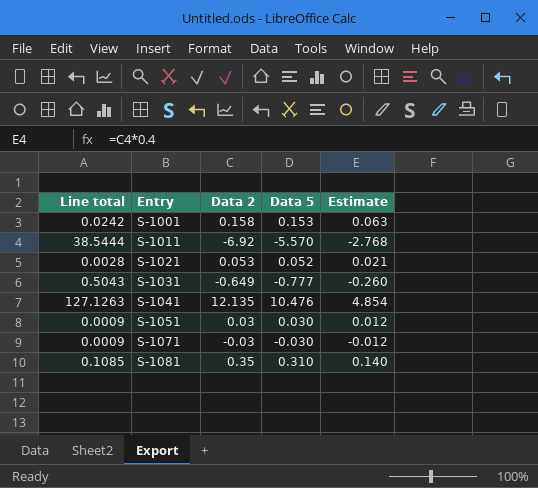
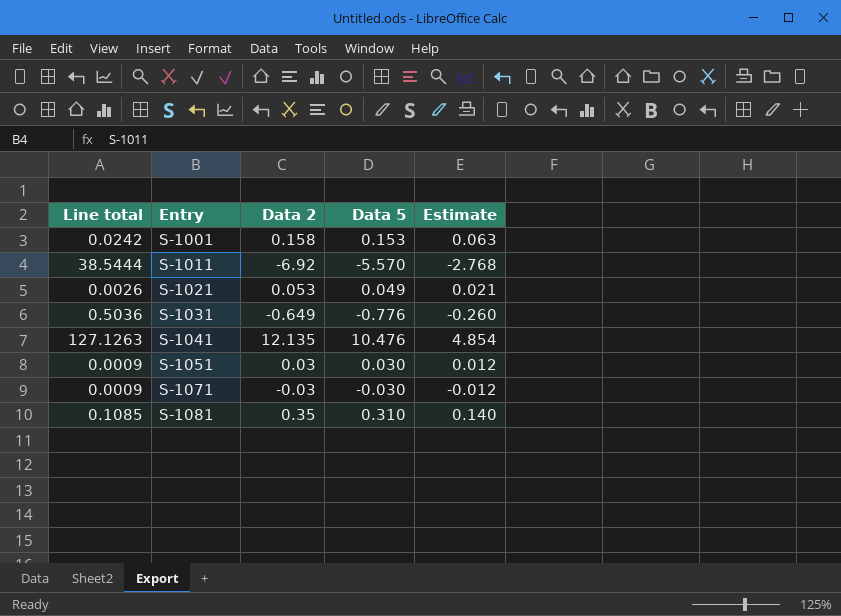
S-1021 | Line total: 0.0028 -> 0.0026
S-1021 | Data 5: 0.052 -> 0.049
S-1031 | Line total: 0.5043 -> 0.5036
S-1031 | Data 5: -0.777 -> -0.776

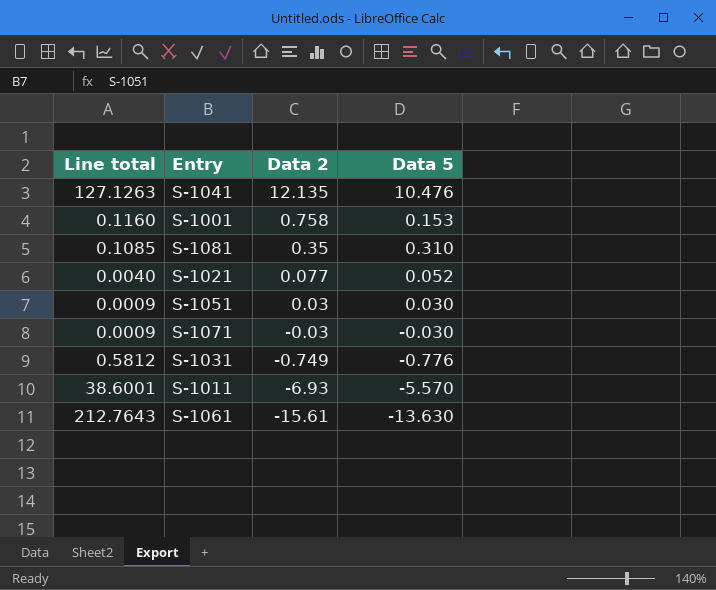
row order: Entry ascending -> Data 2 descending
column Estimate | formula: [Data 2] * 0.4 -> none
S-1001 | Line total: 0.0242 -> 0.1160
S-1001 | Data 2: 0.158 -> 0.758
S-1021 | Line total: 0.0026 -> 0.0040
S-1021 | Data 2: 0.053 -> 0.077
S-1021 | Data 5: 0.049 -> 0.052
S-1031 | Line total: 0.5036 -> 0.5812
S-1031 | Data 2: -0.649 -> -0.749
S-1011 | Line total: 38.5444 -> 38.6001
S-1011 | Data 2: -6.92 -> -6.93
row S-1061: none -> 212.7643 | -15.61 | -13.630

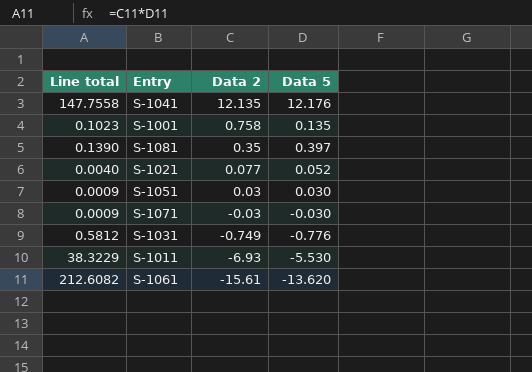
S-1041 | Line total: 127.1263 -> 147.7558
S-1041 | Data 5: 10.476 -> 12.176
S-1001 | Line total: 0.1160 -> 0.1023
S-1001 | Data 5: 0.153 -> 0.135
S-1081 | Line total: 0.1085 -> 0.1390
S-1081 | Data 5: 0.310 -> 0.397
S-1011 | Line total: 38.6001 -> 38.3229
S-1011 | Data 5: -5.570 -> -5.530
S-1061 | Line total: 212.7643 -> 212.6082
S-1061 | Data 5: -13.630 -> -13.620

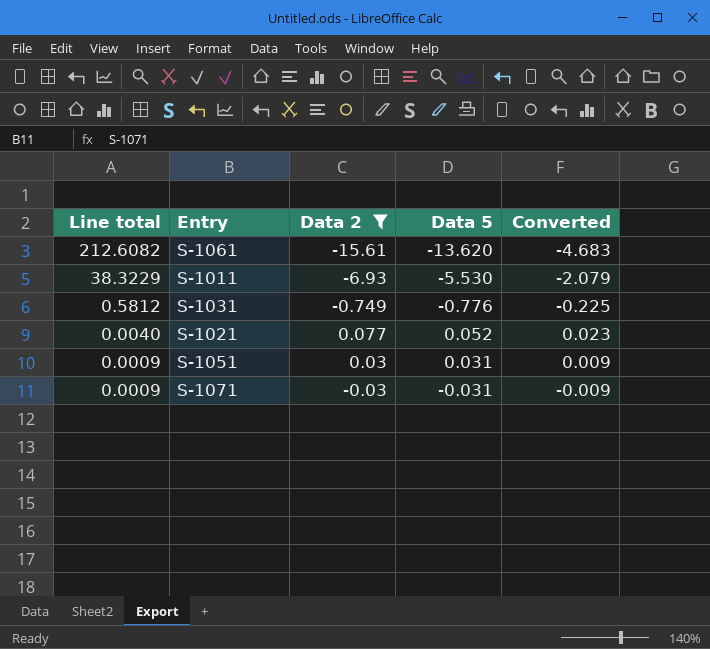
filter: none -> Data 2 <= 0.077
row order: Data 2 descending -> Line total descending
column Converted | formula: none -> [Data 2] * 0.3
S-1051 | Data 5: 0.030 -> 0.031
S-1071 | Data 5: -0.030 -> -0.031

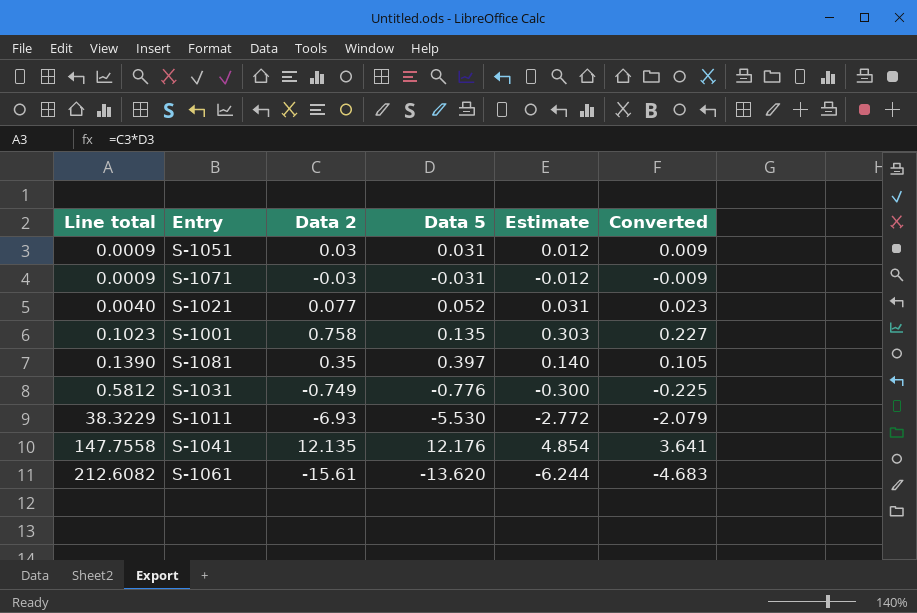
filter: Data 2 <= 0.077 -> none
row order: Line total descending -> Line total ascending
column Estimate | formula: none -> [Data 2] * 0.4

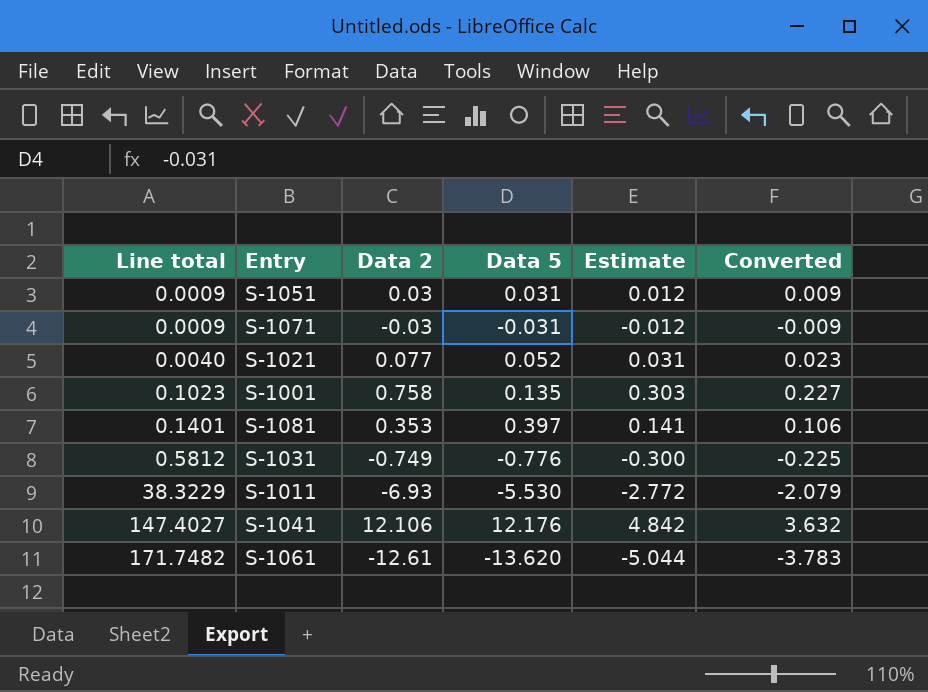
S-1081 | Line total: 0.1390 -> 0.1401
S-1081 | Data 2: 0.35 -> 0.353
S-1081 | Estimate: 0.140 -> 0.141
S-1081 | Converted: 0.105 -> 0.106
S-1041 | Line total: 147.7558 -> 147.4027
S-1041 | Data 2: 12.135 -> 12.106
S-1041 | Estimate: 4.854 -> 4.842
S-1041 | Converted: 3.641 -> 3.632
S-1061 | Line total: 212.6082 -> 171.7482
S-1061 | Data 2: -15.61 -> -12.61
S-1061 | Estimate: -6.244 -> -5.044
S-1061 | Converted: -4.683 -> -3.783

